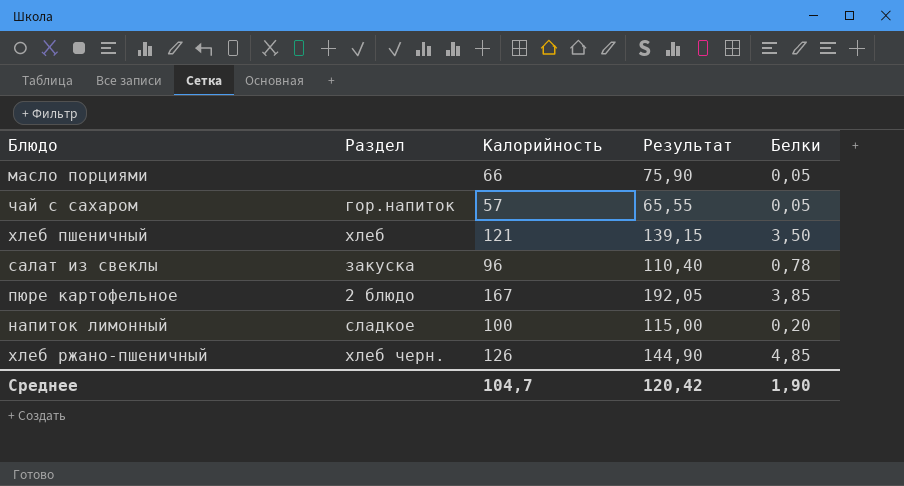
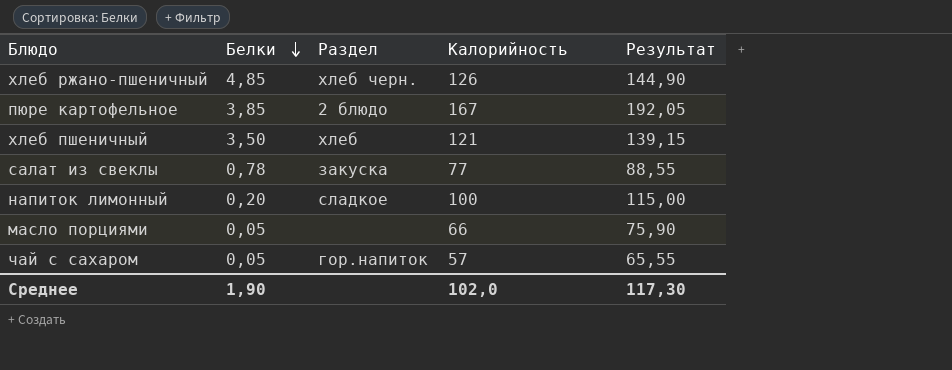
row order: none -> Белки descending
column Белки | position: 5 -> 2
салат из свеклы | Калорийность: 96 -> 77
салат из свеклы | Результат: 110,40 -> 88,55
Среднее | Калорийность: 104,7 -> 102,0
Среднее | Результат: 120,42 -> 117,30

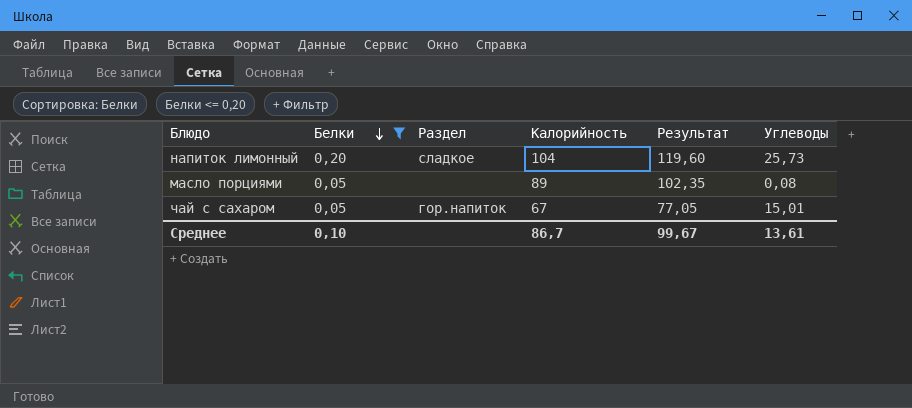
filter: none -> Белки <= 0,20
column Углеводы | position: none -> 6
напиток лимонный | Калорийность: 100 -> 104
напиток лимонный | Результат: 115,00 -> 119,60
масло порциями | Калорийность: 66 -> 89
масло порциями | Результат: 75,90 -> 102,35
чай с сахаром | Калорийность: 57 -> 67
чай с сахаром | Результат: 65,55 -> 77,05
Среднее | Белки: 1,90 -> 0,10
Среднее | Калорийность: 102,0 -> 86,7
Среднее | Результат: 117,30 -> 99,67

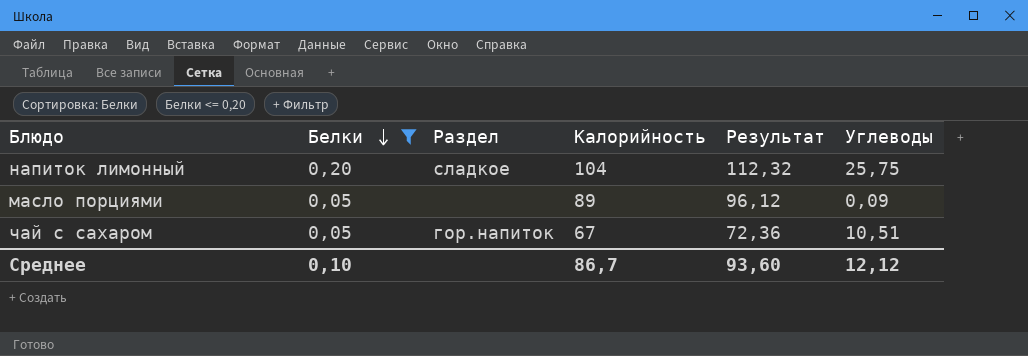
column Результат | formula: [Калорийность] * 1,15 -> [Калорийность] * 1,08
напиток лимонный | Углеводы: 25,73 -> 25,75
масло порциями | Углеводы: 0,08 -> 0,09
чай с сахаром | Углеводы: 15,01 -> 10,51
Среднее | Результат: 99,67 -> 93,60
Среднее | Углеводы: 13,61 -> 12,12

